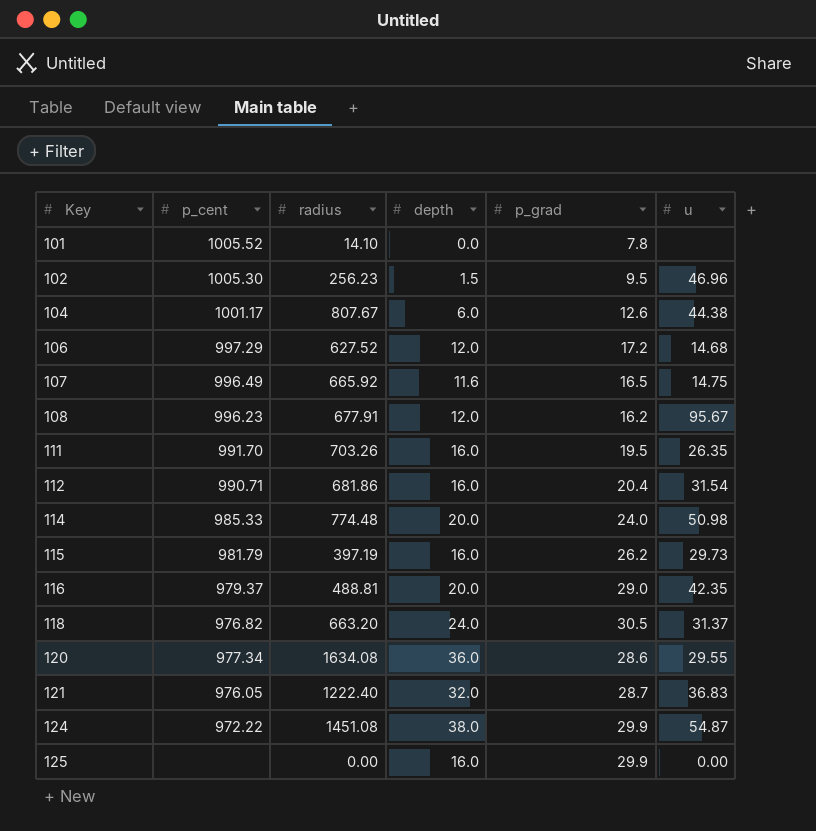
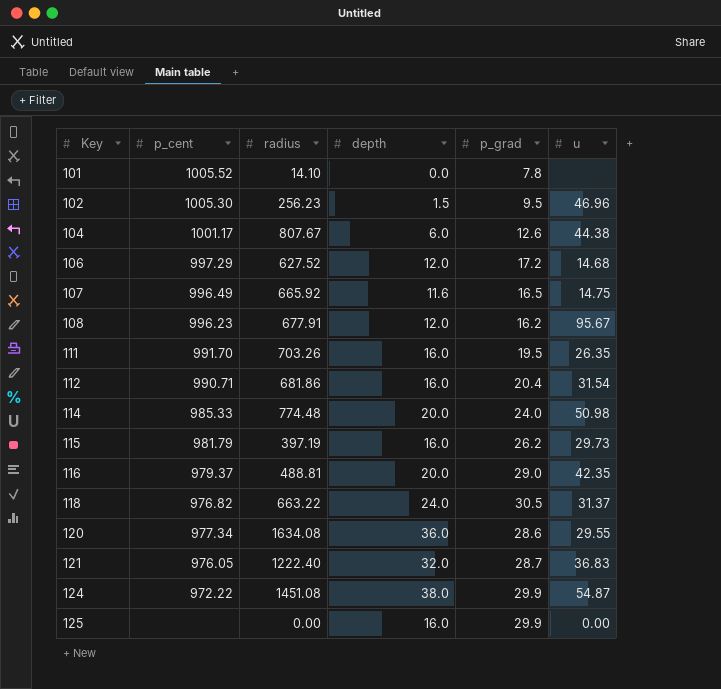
118 | radius: 663.20 -> 663.22

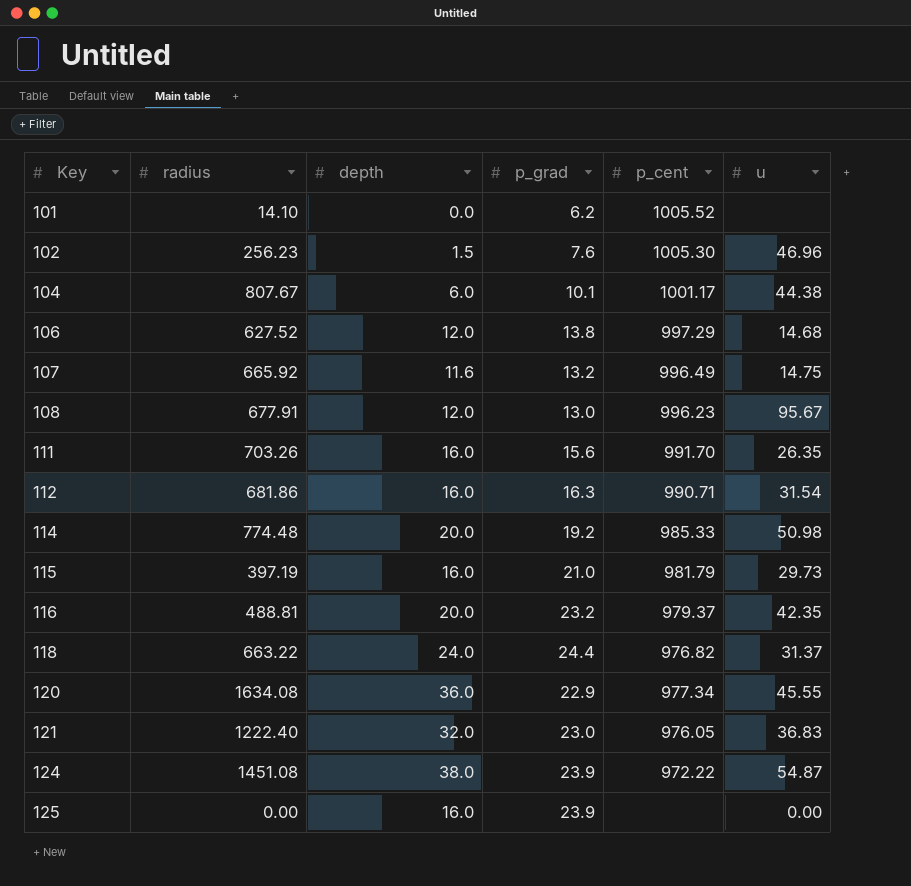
column p_cent | position: 2 -> 5
101 | p_grad: 7.8 -> 6.2
102 | p_grad: 9.5 -> 7.6
104 | p_grad: 12.6 -> 10.1
106 | p_grad: 17.2 -> 13.8
107 | p_grad: 16.5 -> 13.2
108 | p_grad: 16.2 -> 13.0
111 | p_grad: 19.5 -> 15.6
112 | p_grad: 20.4 -> 16.3
114 | p_grad: 24.0 -> 19.2
115 | p_grad: 26.2 -> 21.0
116 | p_grad: 29.0 -> 23.2
118 | p_grad: 30.5 -> 24.4
120 | p_grad: 28.6 -> 22.9
120 | u: 29.55 -> 45.55
121 | p_grad: 28.7 -> 23.0
124 | p_grad: 29.9 -> 23.9
125 | p_grad: 29.9 -> 23.9

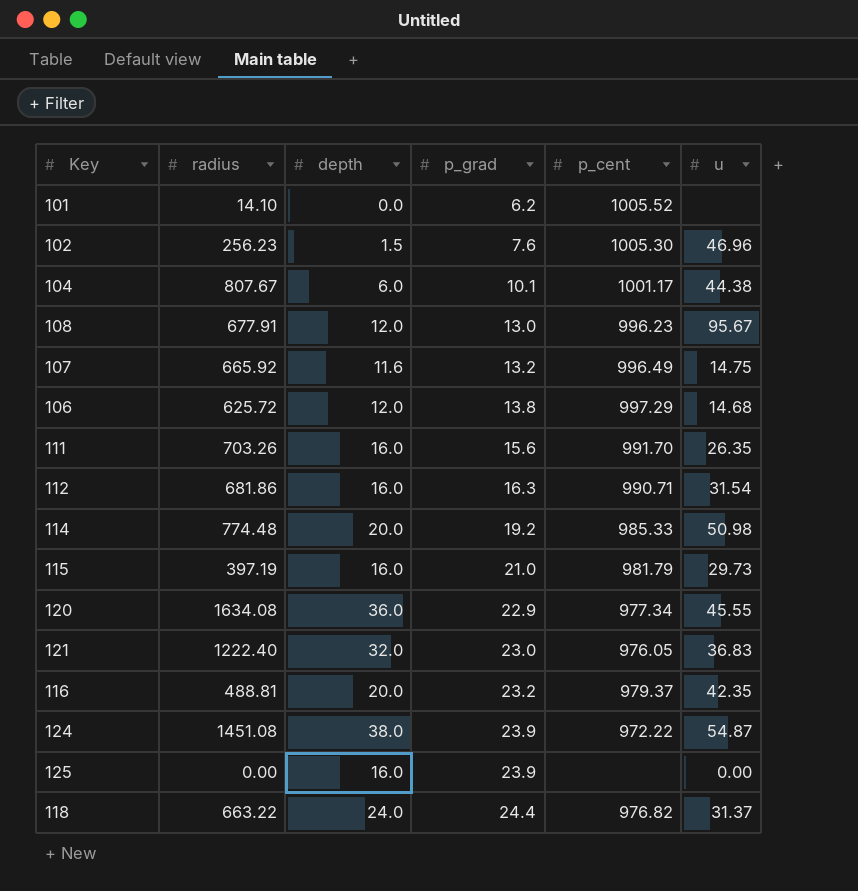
row order: Key ascending -> p_grad ascending
106 | radius: 627.52 -> 625.72

